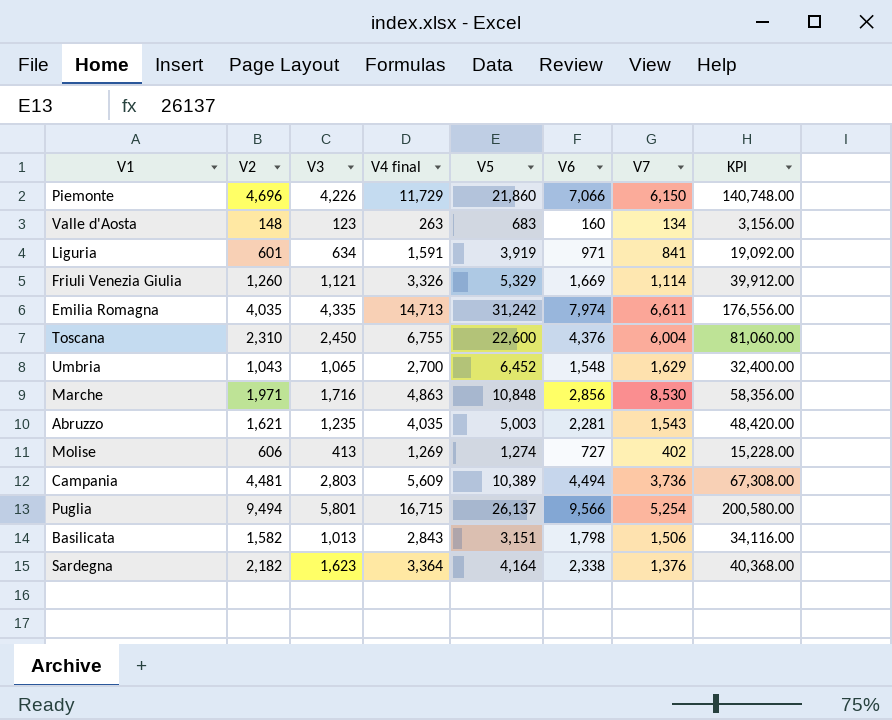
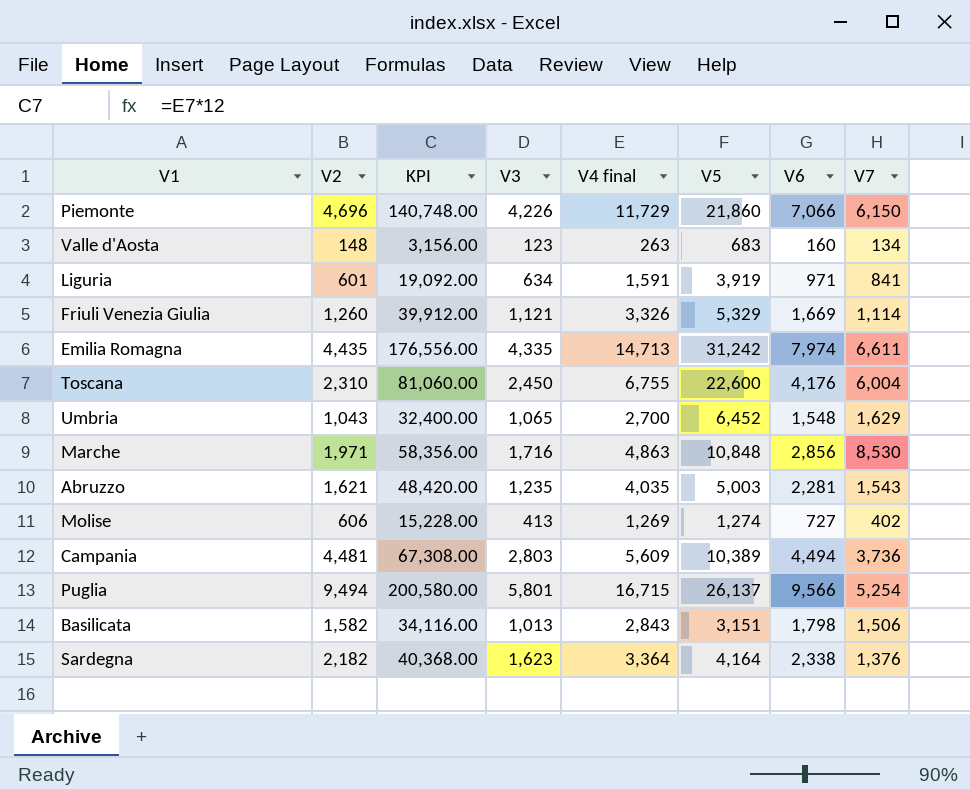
column KPI | position: 8 -> 3
Emilia Romagna | V2: 4,035 -> 4,435
Toscana | V6: 4,376 -> 4,176

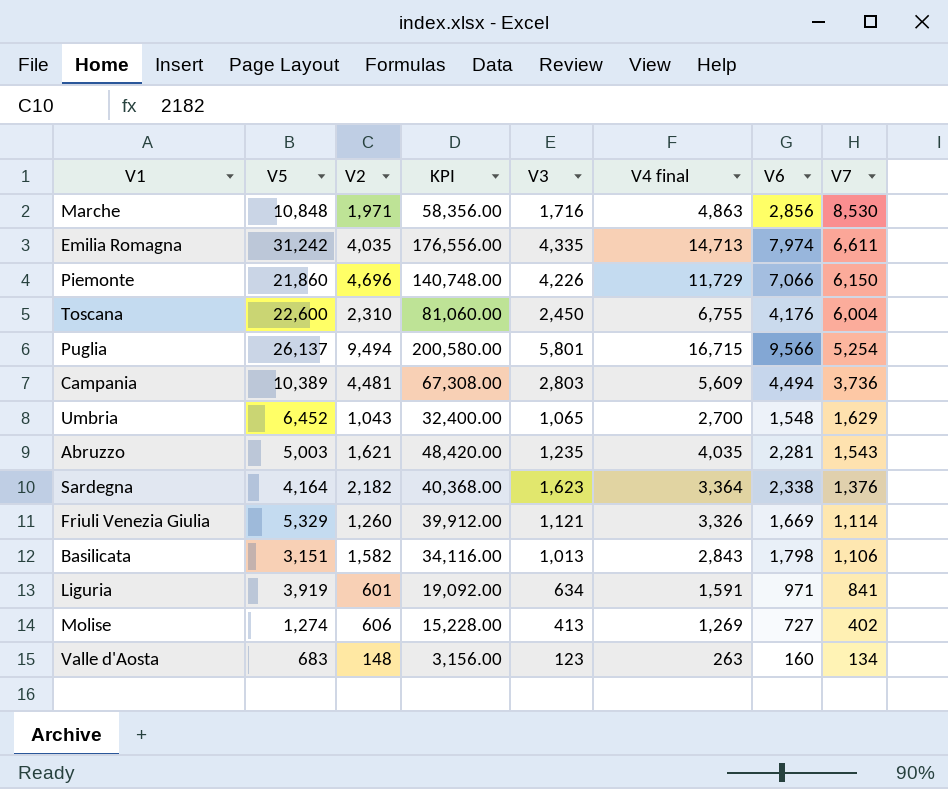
row order: none -> V7 descending
column V5 | position: 6 -> 2
Emilia Romagna | V2: 4,435 -> 4,035
Basilicata | V7: 1,506 -> 1,106

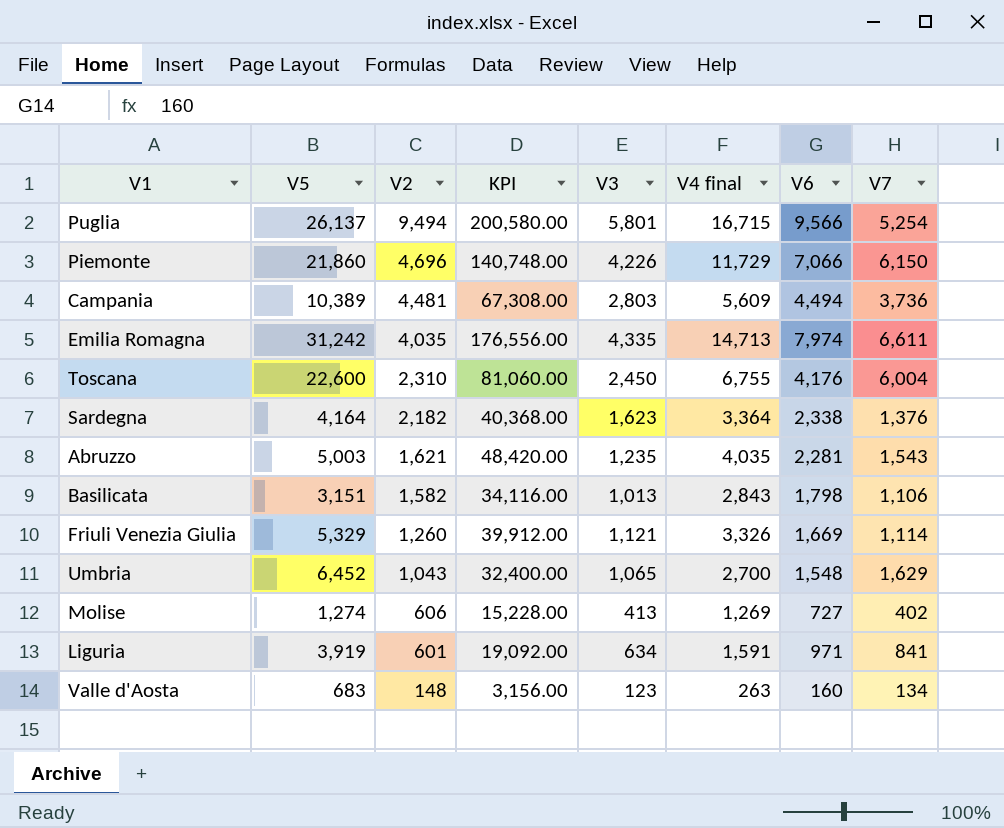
row order: V7 descending -> V2 descending
row Marche: 10,848 | 1,971 | 58,356.00 | 1,716 | 4,863 | 2,856 | 8,530 -> none

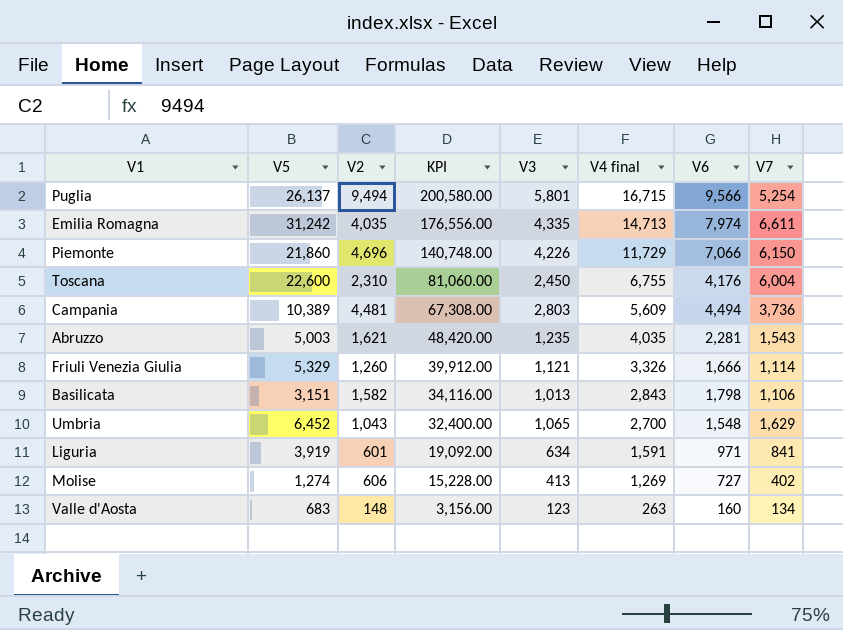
row order: V2 descending -> KPI descending
row Sardegna: 4,164 | 2,182 | 40,368.00 | 1,623 | 3,364 | 2,338 | 1,376 -> none
Friuli Venezia Giulia | V6: 1,669 -> 1,666

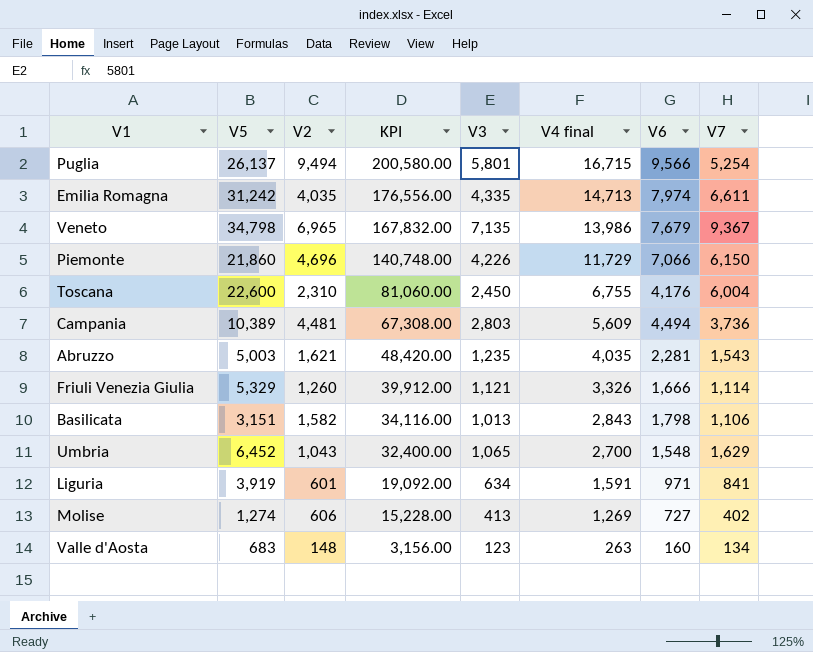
row Veneto: none -> 34,798 | 6,965 | 167,832.00 | 7,135 | 13,986 | 7,679 | 9,367

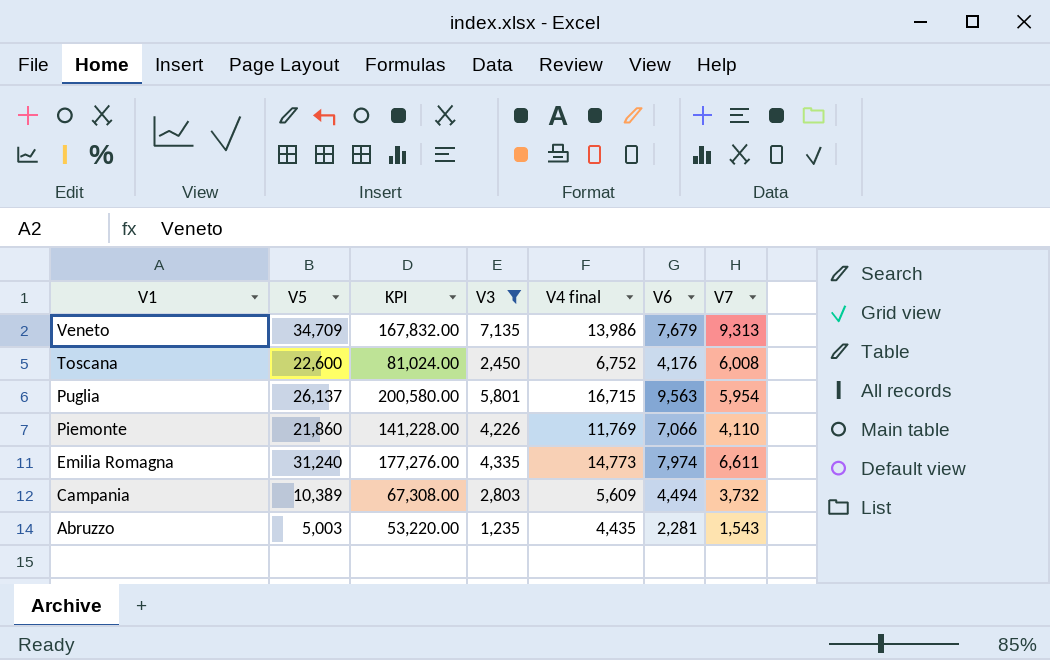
filter: none -> V3 >= 1,235
row order: KPI descending -> V1 descending
column V2 | position: 3 -> none
Veneto | V5: 34,798 -> 34,709
Veneto | V7: 9,367 -> 9,313
Toscana | KPI: 81,060.00 -> 81,024.00
Toscana | V4 final: 6,755 -> 6,752
Toscana | V7: 6,004 -> 6,008
Puglia | V6: 9,566 -> 9,563
Puglia | V7: 5,254 -> 5,954
Piemonte | KPI: 140,748.00 -> 141,228.00
Piemonte | V4 final: 11,729 -> 11,769
Piemonte | V7: 6,150 -> 4,110
Emilia Romagna | V5: 31,242 -> 31,240
Emilia Romagna | KPI: 176,556.00 -> 177,276.00
Emilia Romagna | V4 final: 14,713 -> 14,773
Campania | V7: 3,736 -> 3,732
Abruzzo | KPI: 48,420.00 -> 53,220.00
Abruzzo | V4 final: 4,035 -> 4,435

